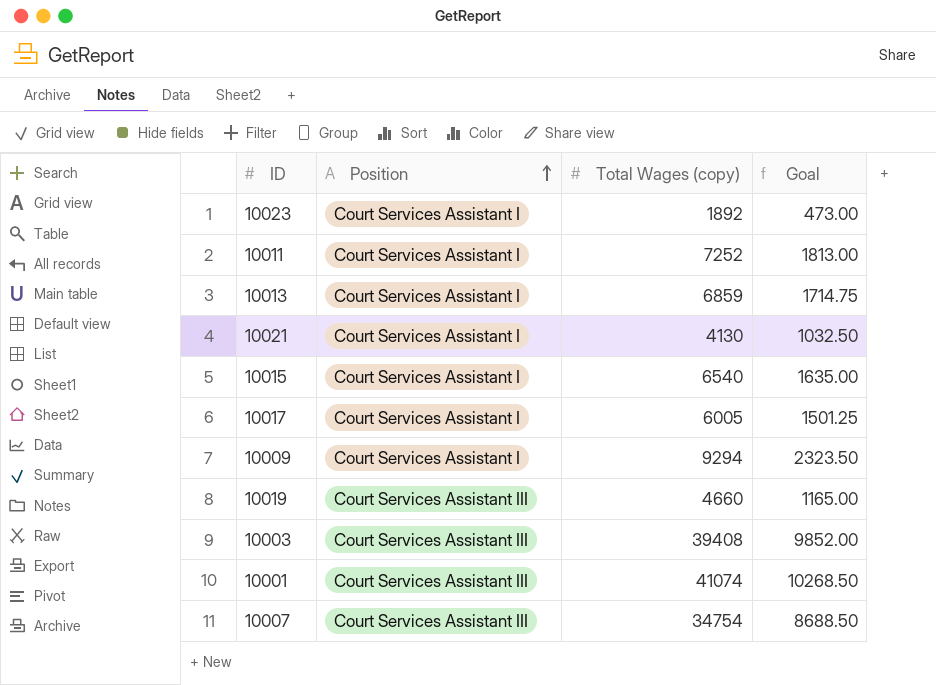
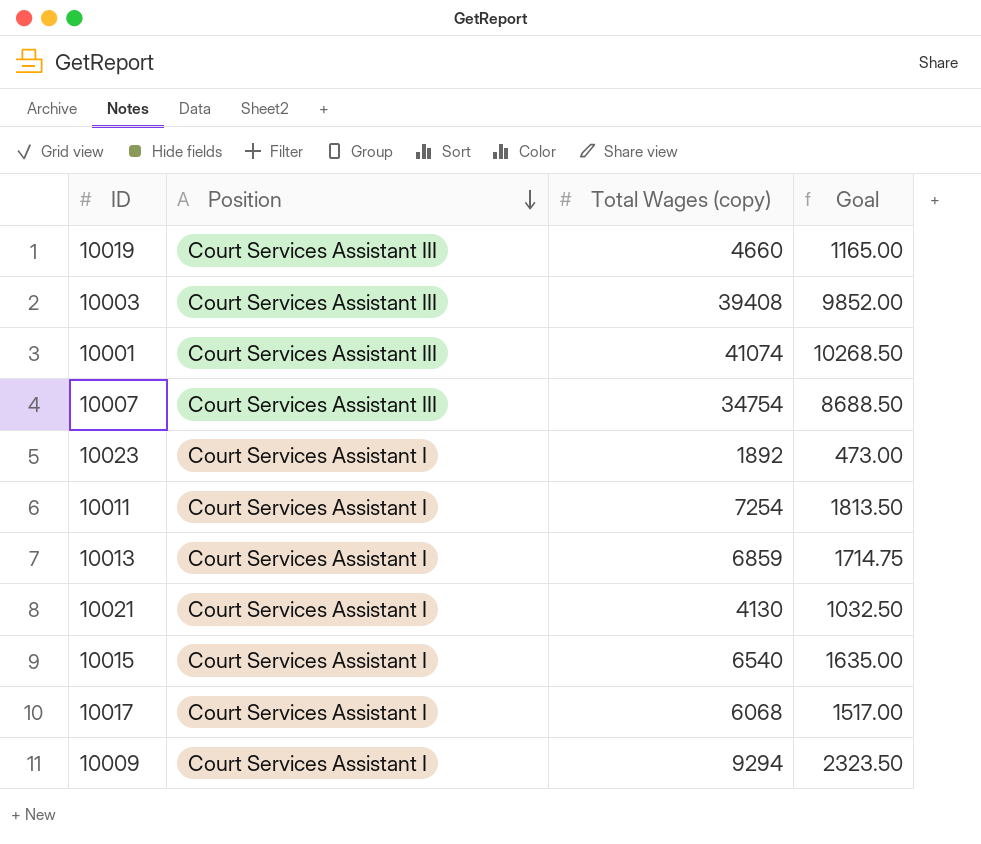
row order: Position ascending -> Position descending
10011 | Total Wages (copy): 7252 -> 7254
10011 | Goal: 1813.00 -> 1813.50
10017 | Total Wages (copy): 6005 -> 6068
10017 | Goal: 1501.25 -> 1517.00

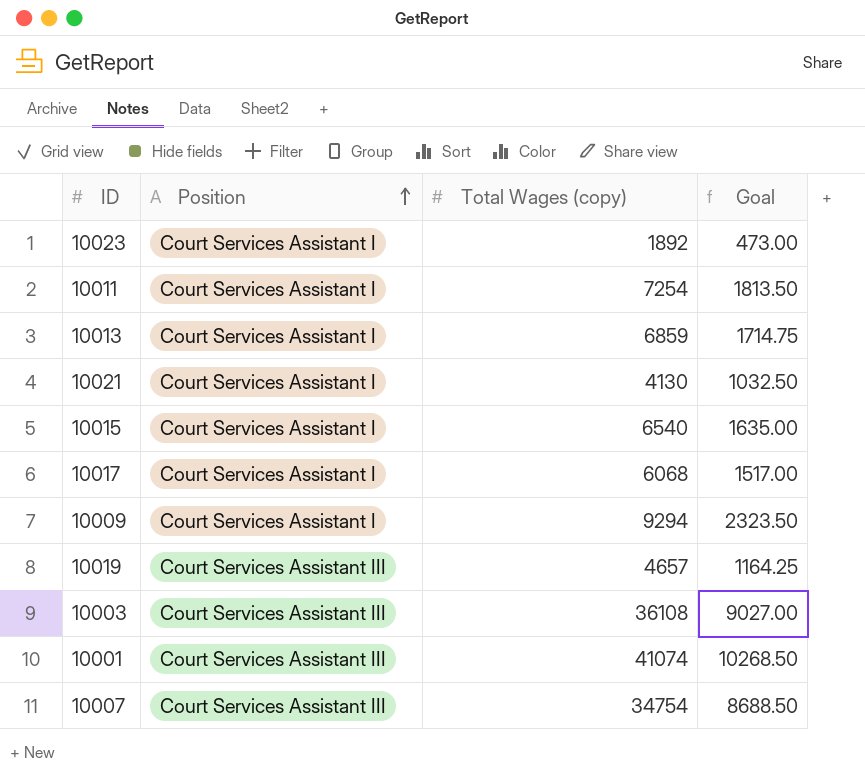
row order: Position descending -> Position ascending
10019 | Total Wages (copy): 4660 -> 4657
10019 | Goal: 1165.00 -> 1164.25
10003 | Total Wages (copy): 39408 -> 36108
10003 | Goal: 9852.00 -> 9027.00

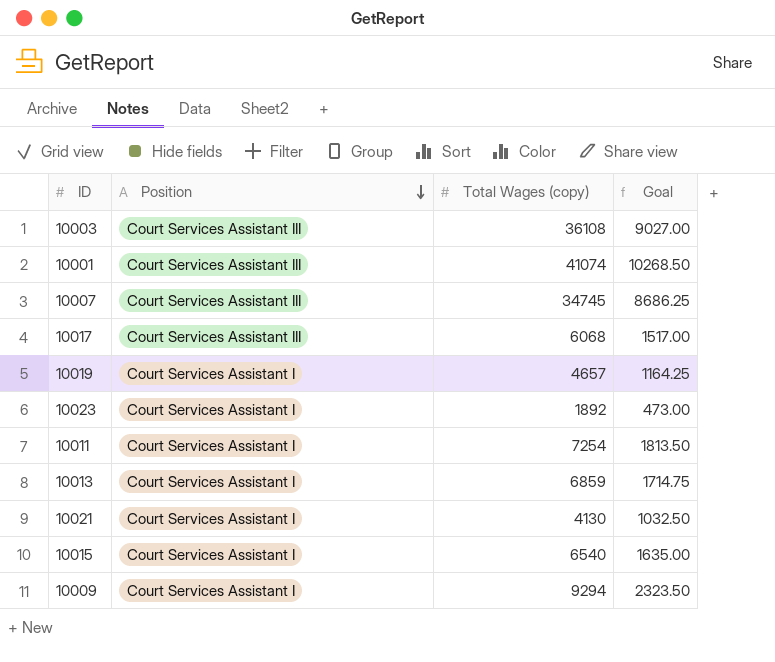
row order: Position ascending -> Position descending
10007 | Total Wages (copy): 34754 -> 34745
10007 | Goal: 8688.50 -> 8686.25
10017 | Position: Court Services Assistant I -> Court Services Assistant III
10019 | Position: Court Services Assistant III -> Court Services Assistant I

